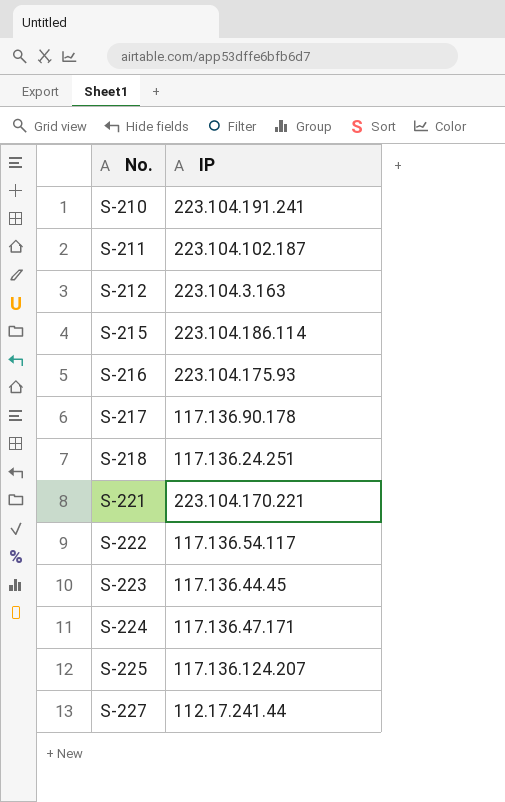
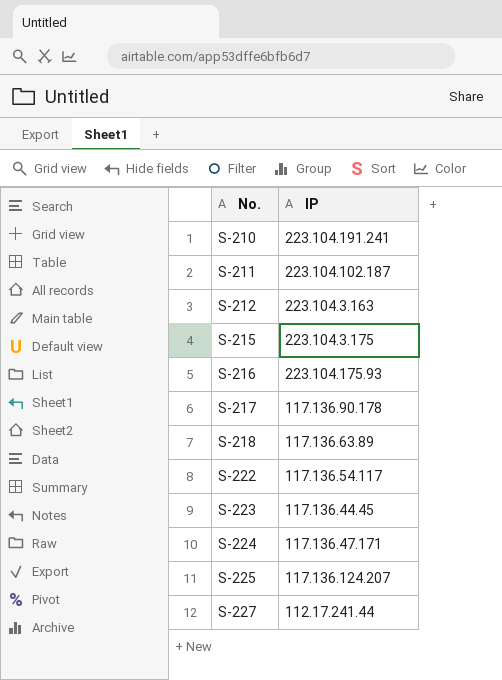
row S-221: 223.104.170.221 -> none
S-215 | IP: 223.104.186.114 -> 223.104.3.175
S-218 | IP: 117.136.24.251 -> 117.136.63.89

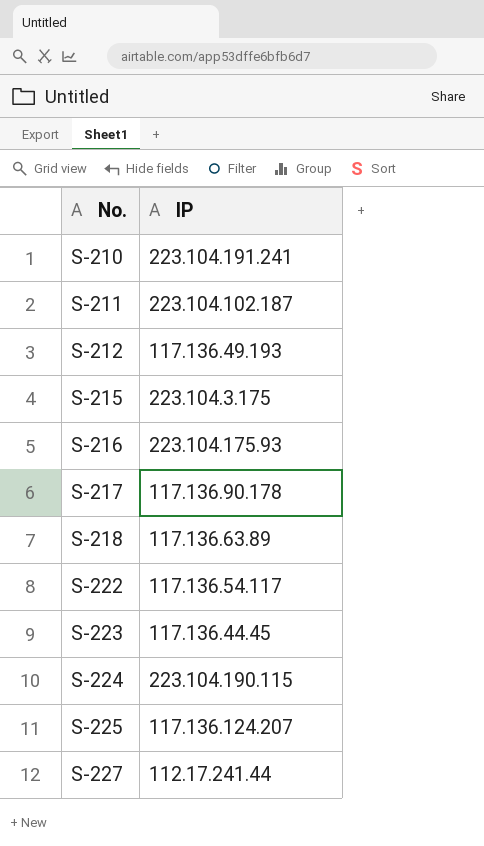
S-212 | IP: 223.104.3.163 -> 117.136.49.193
S-224 | IP: 117.136.47.171 -> 223.104.190.115

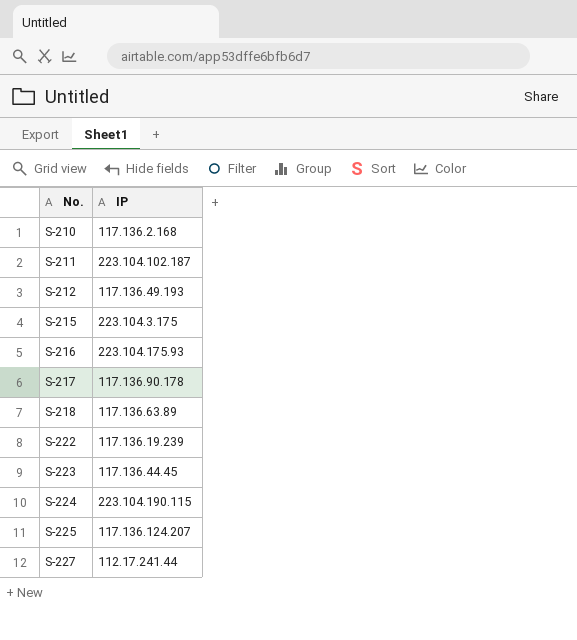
S-210 | IP: 223.104.191.241 -> 117.136.2.168
S-222 | IP: 117.136.54.117 -> 117.136.19.239

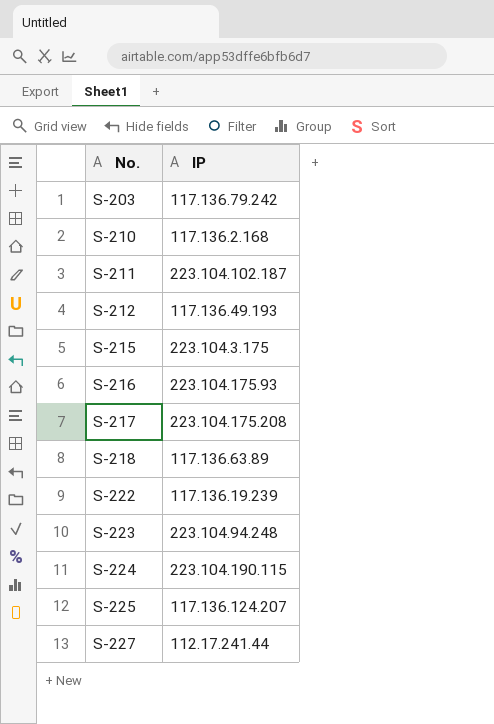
row S-203: none -> 117.136.79.242
S-217 | IP: 117.136.90.178 -> 223.104.175.208
S-223 | IP: 117.136.44.45 -> 223.104.94.248

